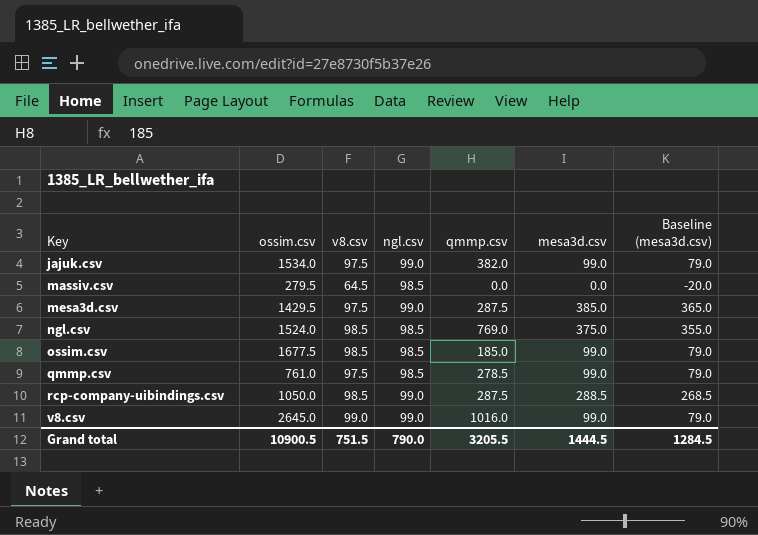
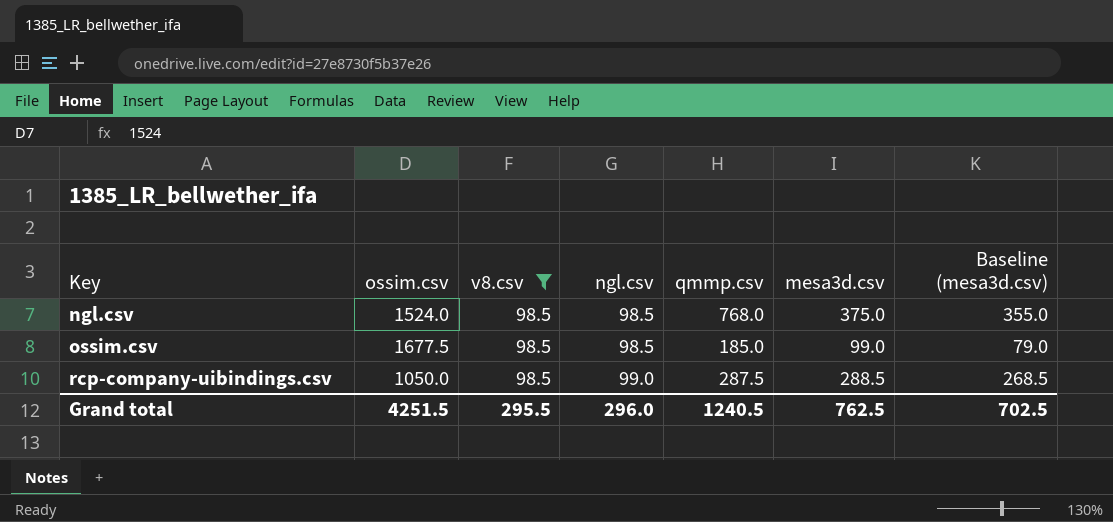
filter: none -> v8.csv = 98.5
ngl.csv | qmmp.csv: 769.0 -> 768.0
Grand total | ossim.csv: 10900.5 -> 4251.5
Grand total | v8.csv: 751.5 -> 295.5
Grand total | ngl.csv: 790.0 -> 296.0
Grand total | qmmp.csv: 3205.5 -> 1240.5
Grand total | mesa3d.csv: 1444.5 -> 762.5
Grand total | Baseline (mesa3d.csv): 1284.5 -> 702.5

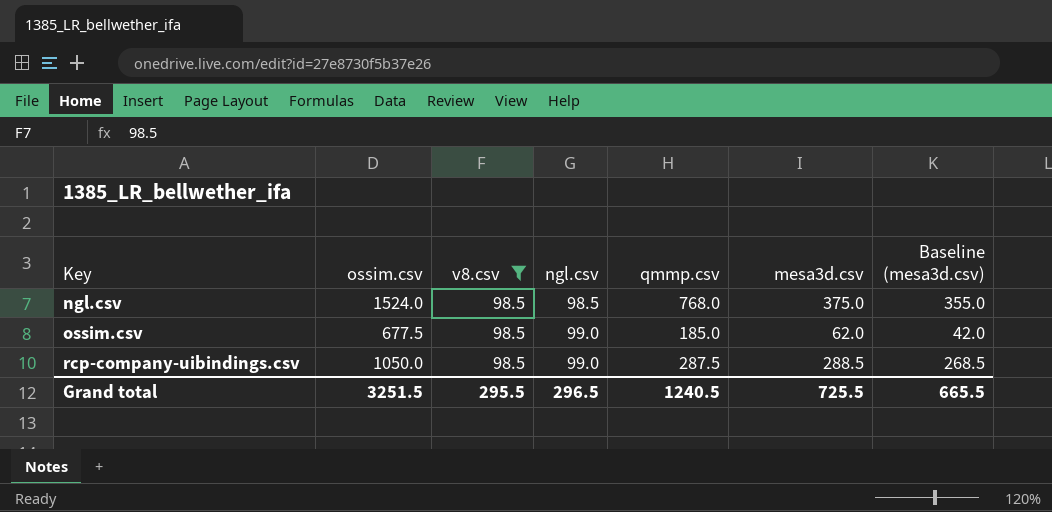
ossim.csv | ossim.csv: 1677.5 -> 677.5
ossim.csv | ngl.csv: 98.5 -> 99.0
ossim.csv | mesa3d.csv: 99.0 -> 62.0
ossim.csv | Baseline (mesa3d.csv): 79.0 -> 42.0
Grand total | ossim.csv: 4251.5 -> 3251.5
Grand total | ngl.csv: 296.0 -> 296.5
Grand total | mesa3d.csv: 762.5 -> 725.5
Grand total | Baseline (mesa3d.csv): 702.5 -> 665.5

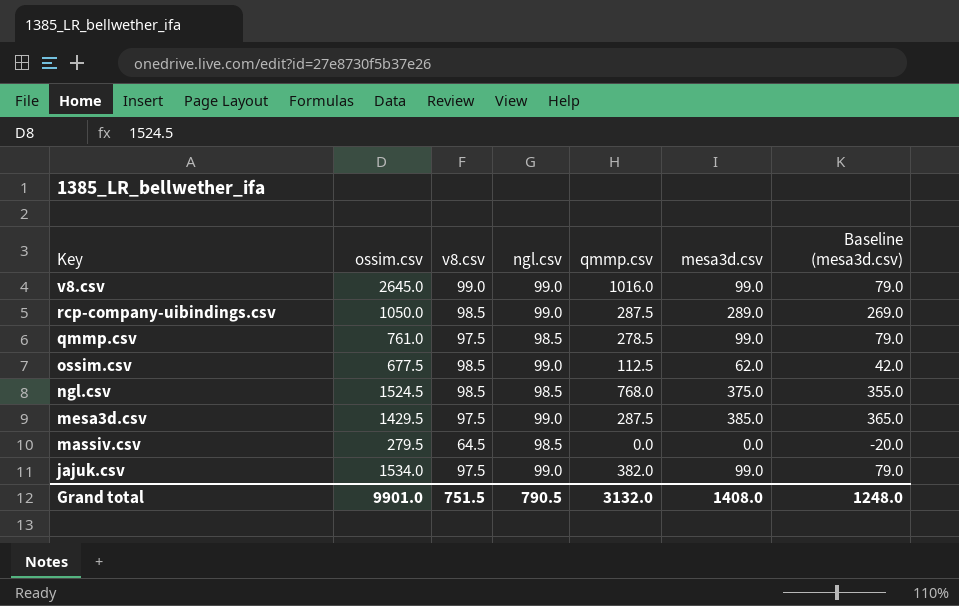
filter: v8.csv = 98.5 -> none
row order: Key ascending -> Key descending
rcp-company-uibindings.csv | mesa3d.csv: 288.5 -> 289.0
rcp-company-uibindings.csv | Baseline (mesa3d.csv): 268.5 -> 269.0
ossim.csv | qmmp.csv: 185.0 -> 112.5
ngl.csv | ossim.csv: 1524.0 -> 1524.5
Grand total | ossim.csv: 3251.5 -> 9901.0
Grand total | v8.csv: 295.5 -> 751.5
Grand total | ngl.csv: 296.5 -> 790.5
Grand total | qmmp.csv: 1240.5 -> 3132.0
Grand total | mesa3d.csv: 725.5 -> 1408.0
Grand total | Baseline (mesa3d.csv): 665.5 -> 1248.0

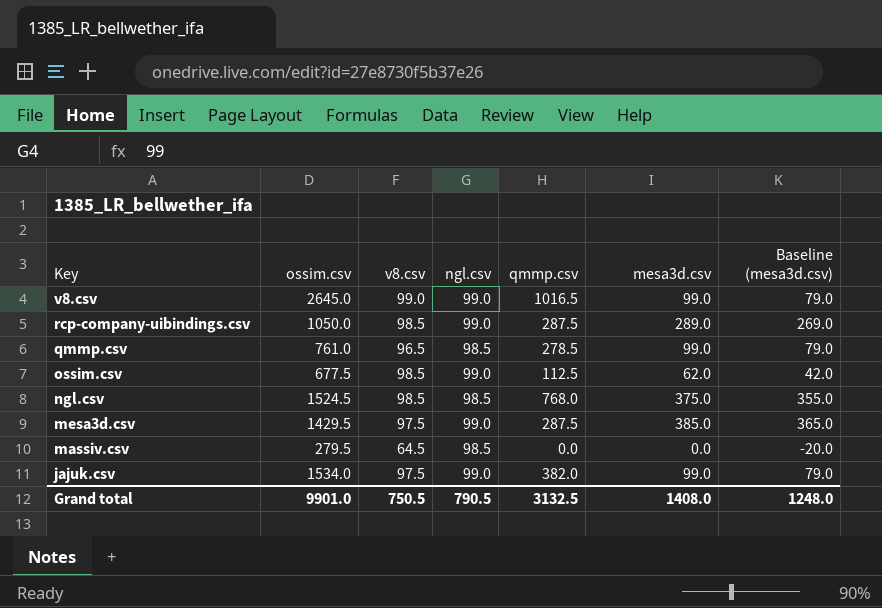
v8.csv | qmmp.csv: 1016.0 -> 1016.5
qmmp.csv | v8.csv: 97.5 -> 96.5
Grand total | v8.csv: 751.5 -> 750.5
Grand total | qmmp.csv: 3132.0 -> 3132.5

